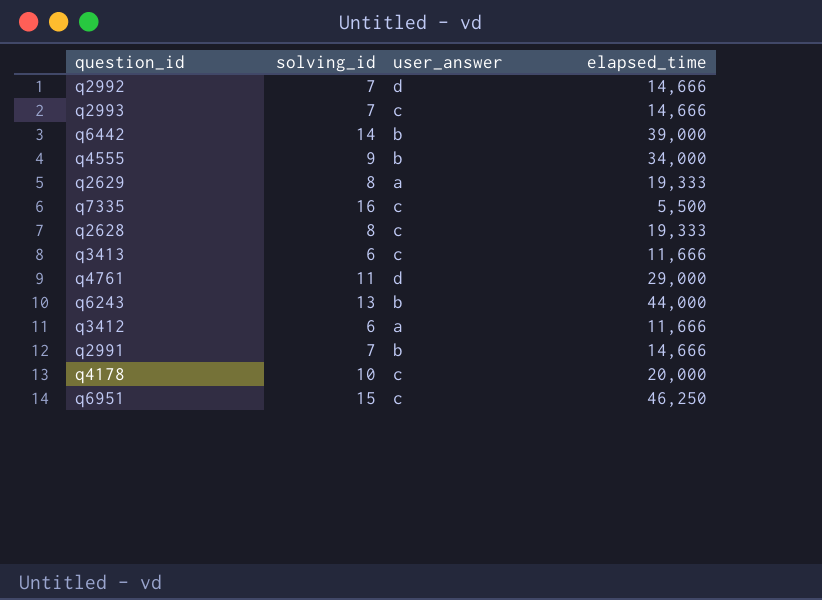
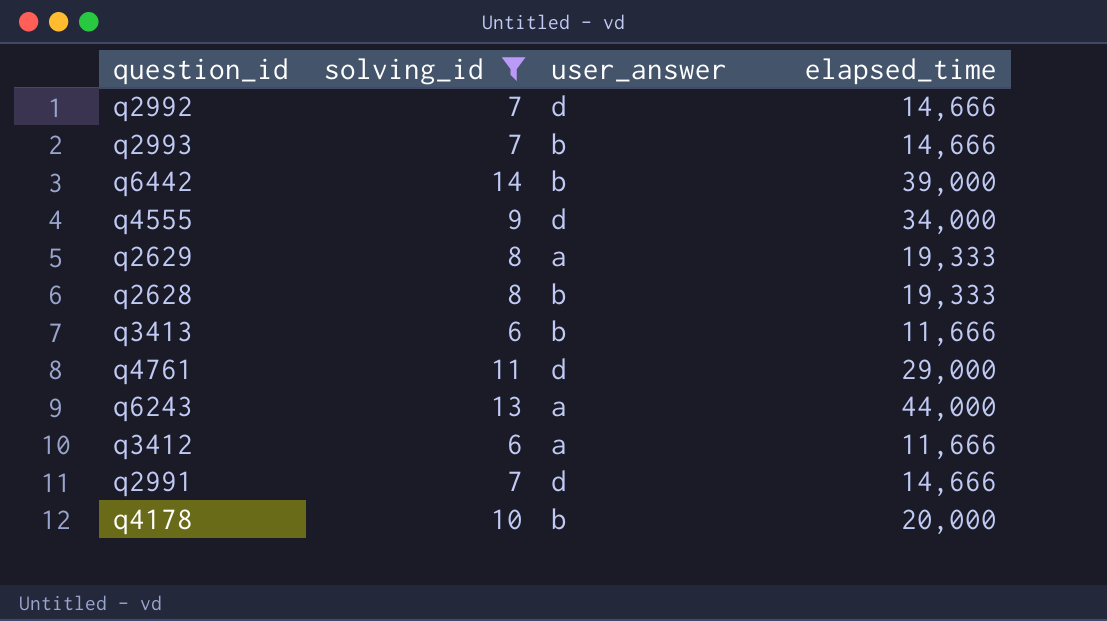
filter: none -> solving_id <= 14
q2993 | user_answer: c -> b
q4555 | user_answer: b -> d
q2628 | user_answer: c -> b
q3413 | user_answer: c -> b
q6243 | user_answer: b -> a
q2991 | user_answer: b -> d
q4178 | user_answer: c -> b

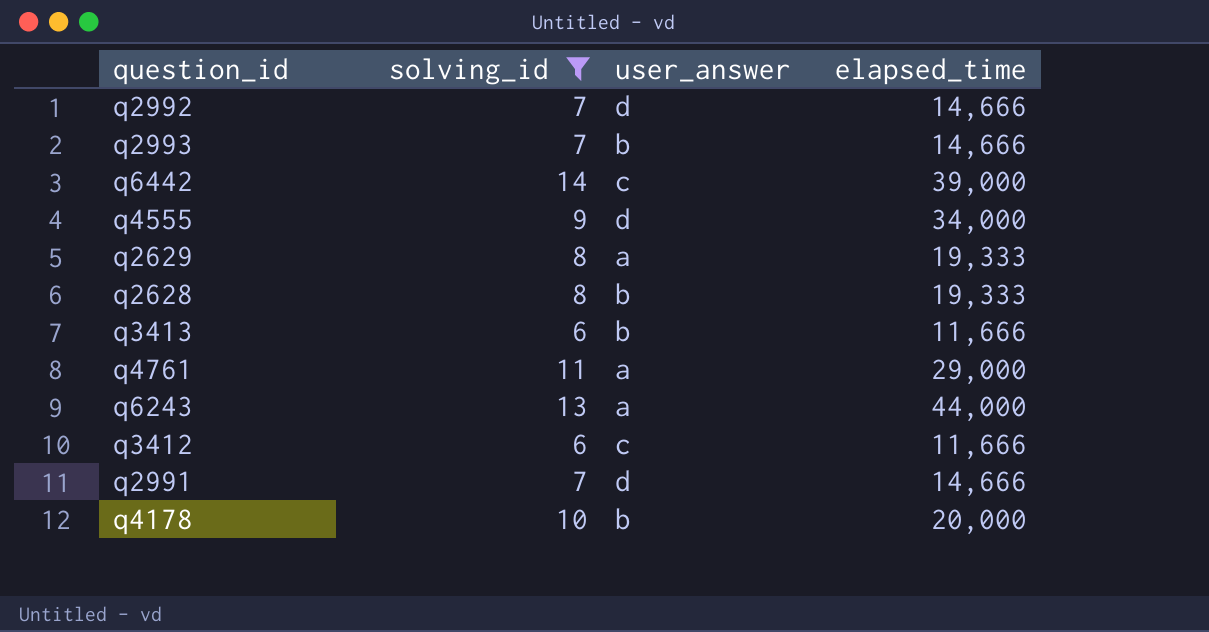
q6442 | user_answer: b -> c
q4761 | user_answer: d -> a
q3412 | user_answer: a -> c

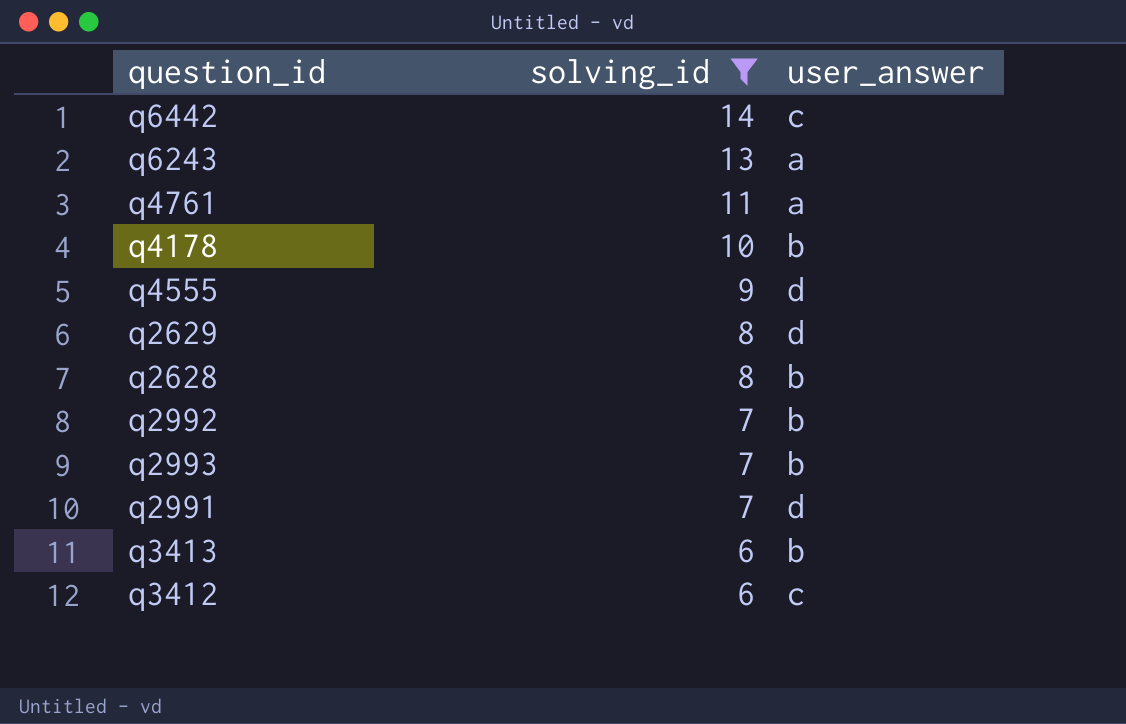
row order: none -> solving_id descending
column elapsed_time | position: 4 -> none
q2629 | user_answer: a -> d
q2992 | user_answer: d -> b

